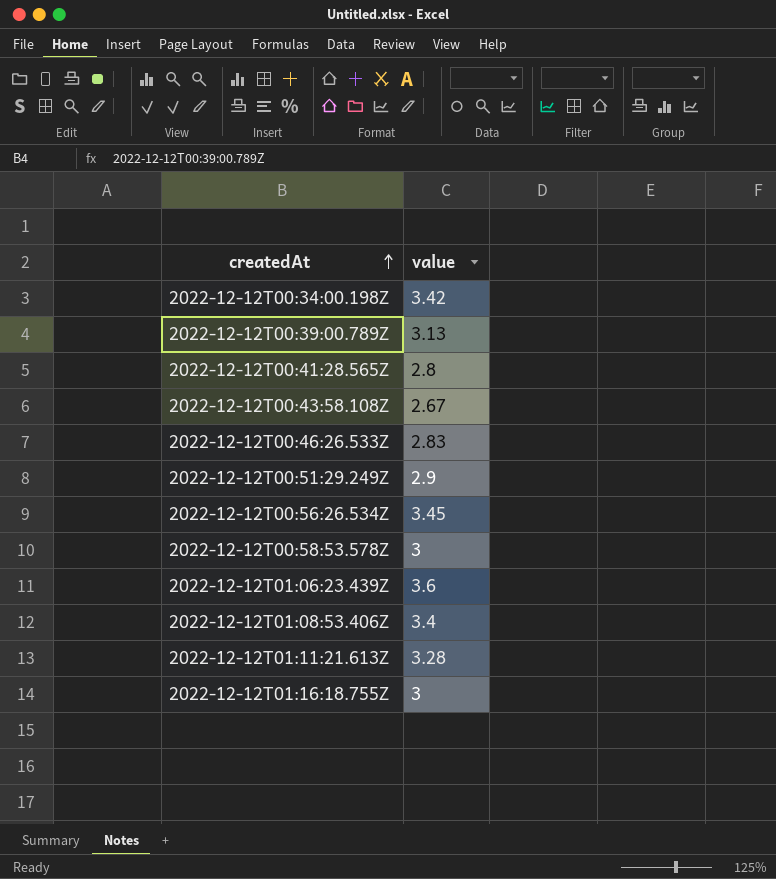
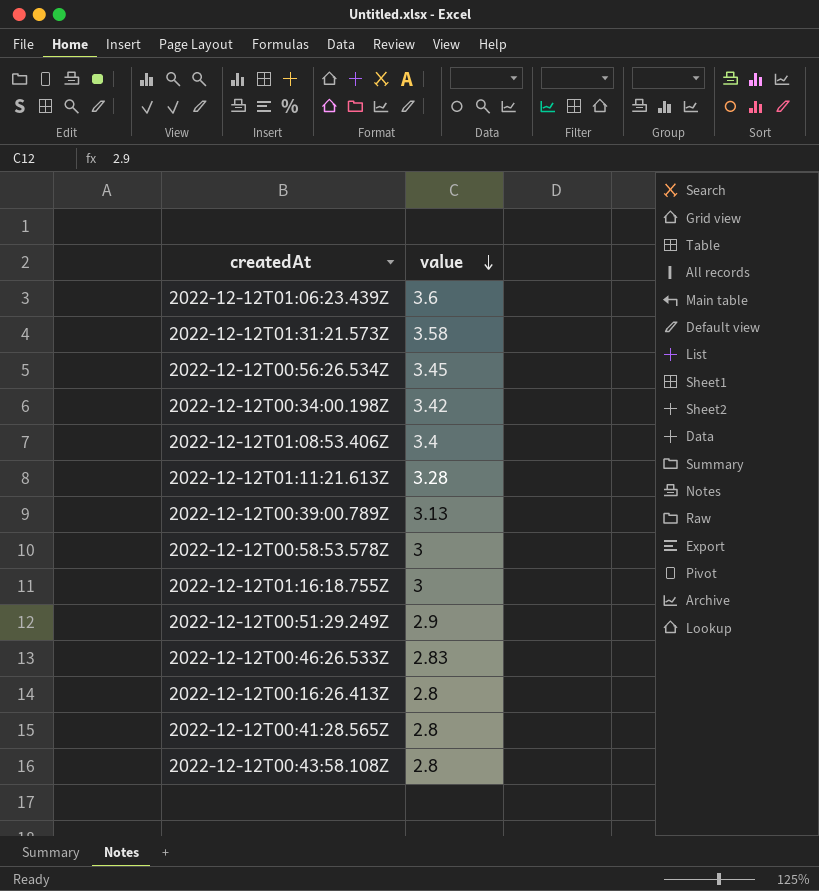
row order: createdAt ascending -> value descending
row 2022-12-12T01:31:21.573Z: none -> 3.58
row 2022-12-12T00:16:26.413Z: none -> 2.8
2022-12-12T00:43:58.108Z | value: 2.67 -> 2.8

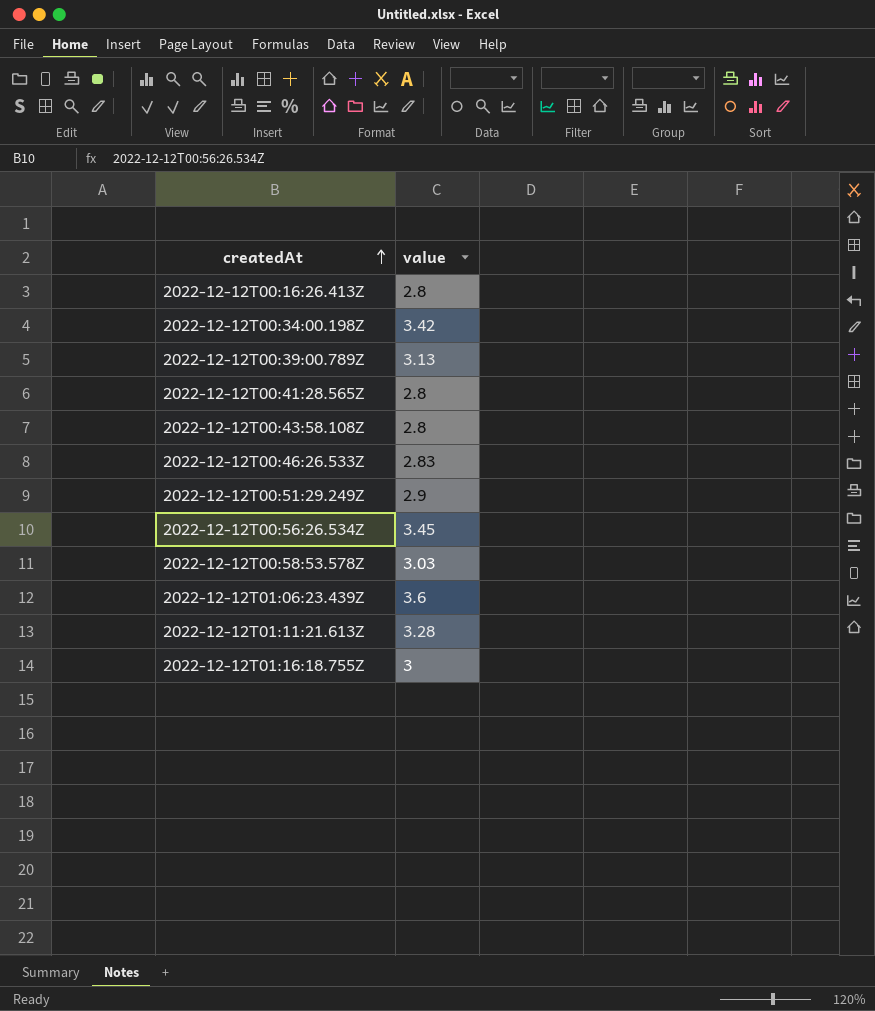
row order: value descending -> createdAt ascending
row 2022-12-12T01:31:21.573Z: 3.58 -> none
row 2022-12-12T01:08:53.406Z: 3.4 -> none
2022-12-12T00:58:53.578Z | value: 3 -> 3.03

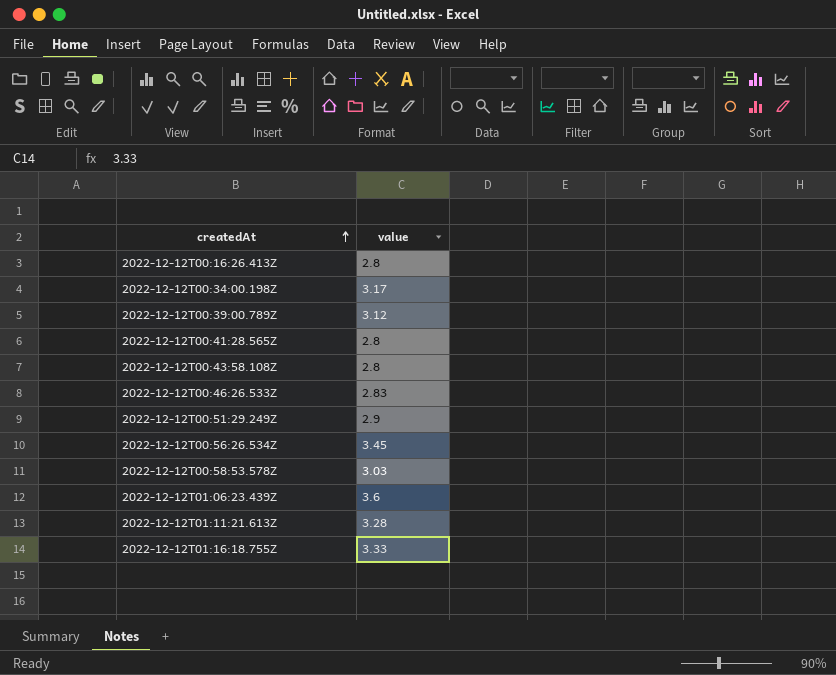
2022-12-12T00:34:00.198Z | value: 3.42 -> 3.17
2022-12-12T00:39:00.789Z | value: 3.13 -> 3.12
2022-12-12T01:16:18.755Z | value: 3 -> 3.33

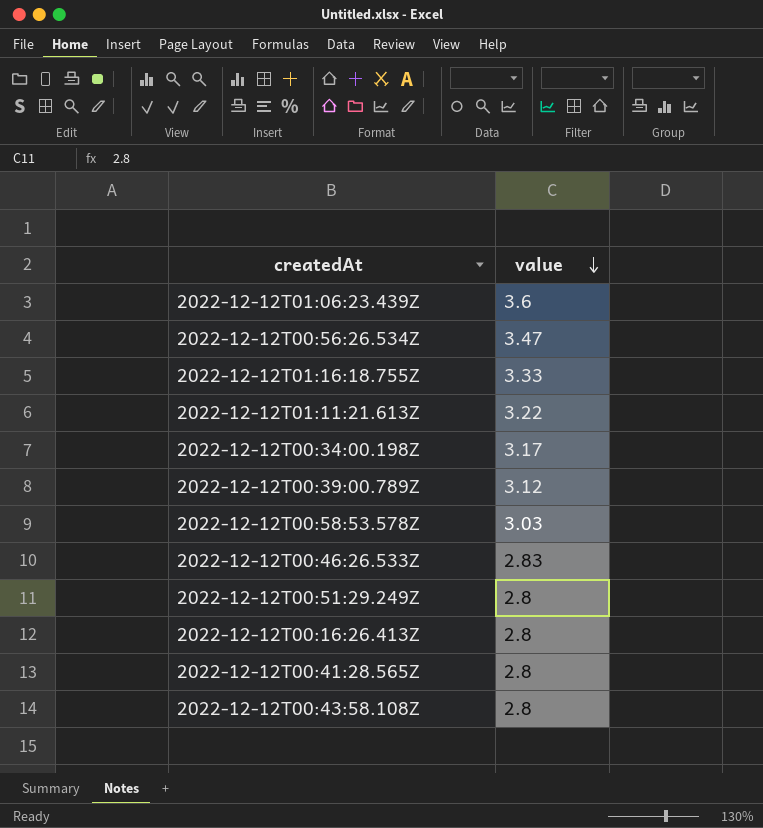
row order: createdAt ascending -> value descending
2022-12-12T00:56:26.534Z | value: 3.45 -> 3.47
2022-12-12T01:11:21.613Z | value: 3.28 -> 3.22
2022-12-12T00:51:29.249Z | value: 2.9 -> 2.8

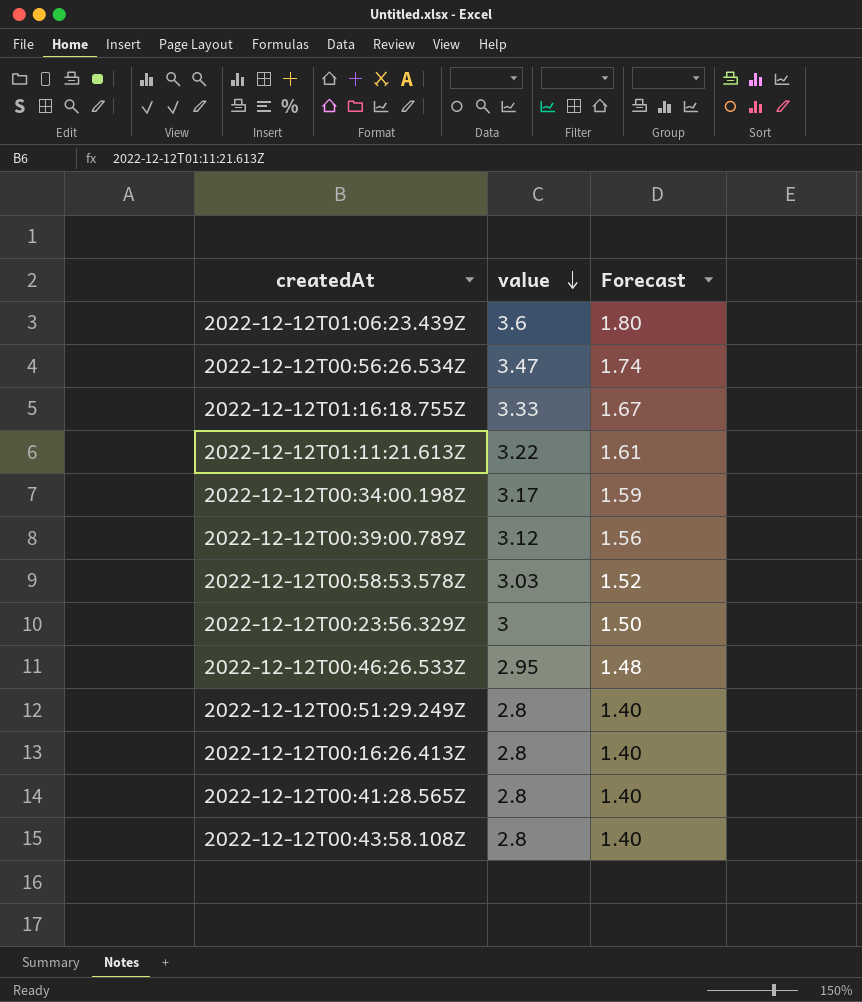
column Forecast | formula: none -> [value] * 0.5
row 2022-12-12T00:23:56.329Z: none -> 3 | 1.50
2022-12-12T00:46:26.533Z | value: 2.83 -> 2.95

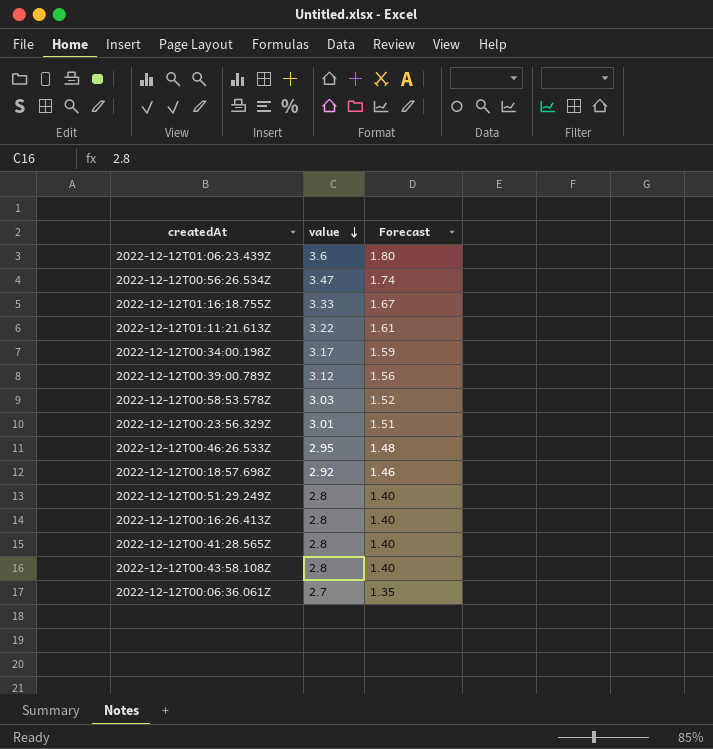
2022-12-12T00:23:56.329Z | value: 3 -> 3.01
2022-12-12T00:23:56.329Z | Forecast: 1.50 -> 1.51
row 2022-12-12T00:18:57.698Z: none -> 2.92 | 1.46
row 2022-12-12T00:06:36.061Z: none -> 2.7 | 1.35

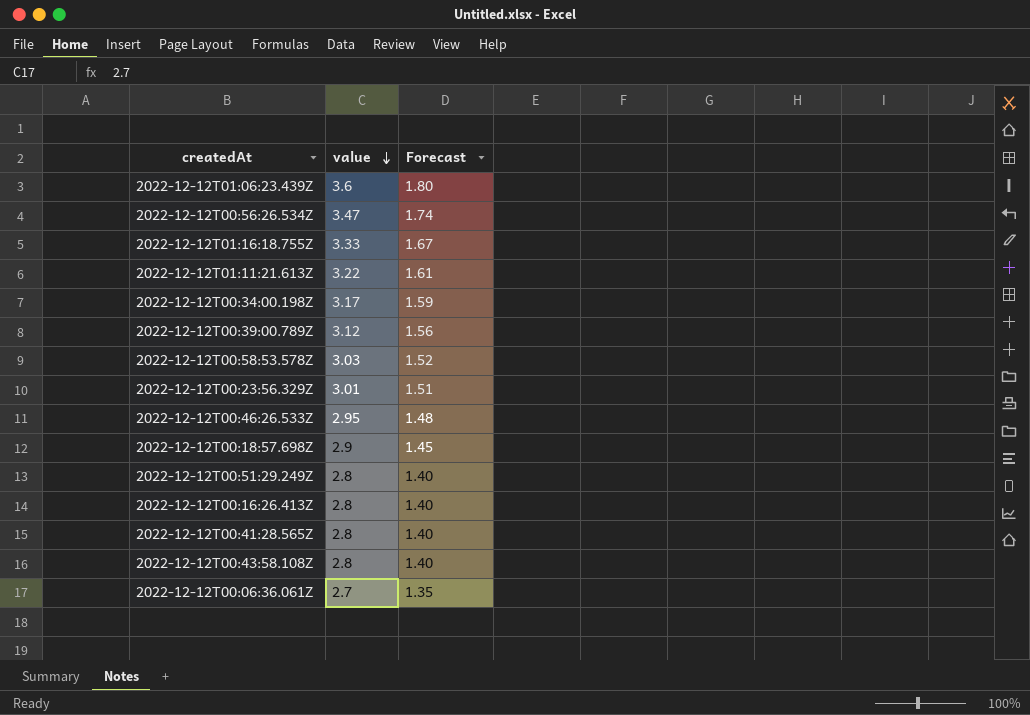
2022-12-12T00:18:57.698Z | value: 2.92 -> 2.9
2022-12-12T00:18:57.698Z | Forecast: 1.46 -> 1.45

